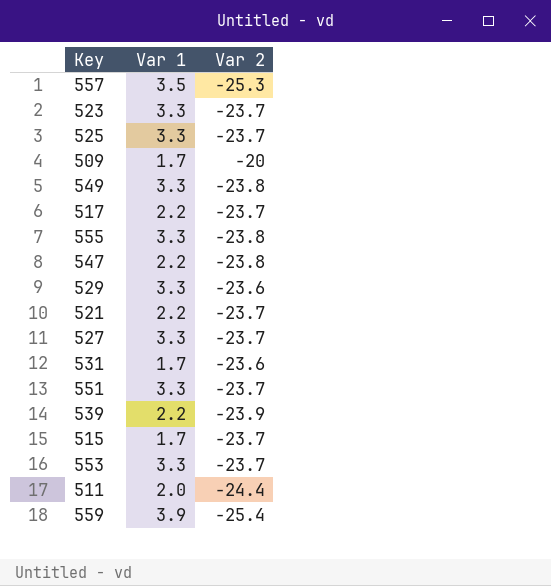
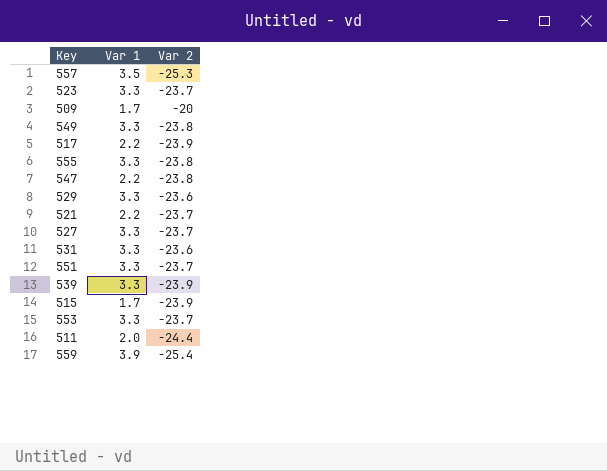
row 525: 3.3 | -23.7 -> none
517 | Var 2: -23.7 -> -23.9
531 | Var 1: 1.7 -> 3.3
539 | Var 1: 2.2 -> 3.3
515 | Var 2: -23.7 -> -23.9

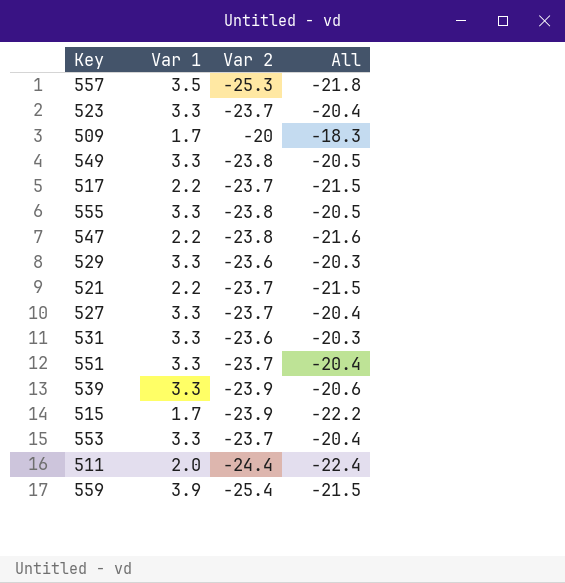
column All | formula: none -> [Var 1] + [Var 2]
517 | Var 2: -23.9 -> -23.7

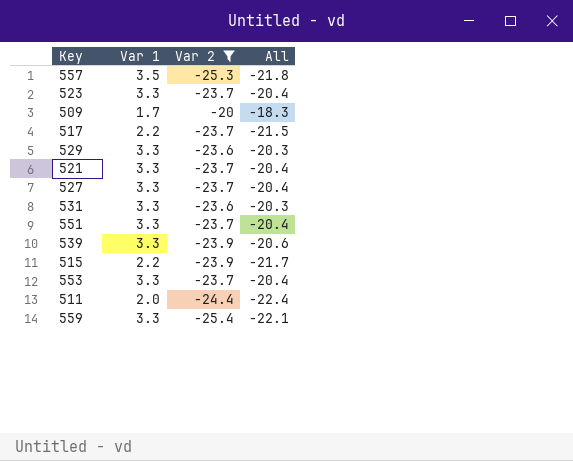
filter: none -> Var 2 != -23.8
521 | Var 1: 2.2 -> 3.3
521 | All: -21.5 -> -20.4
515 | Var 1: 1.7 -> 2.2
515 | All: -22.2 -> -21.7
559 | Var 1: 3.9 -> 3.3
559 | All: -21.5 -> -22.1

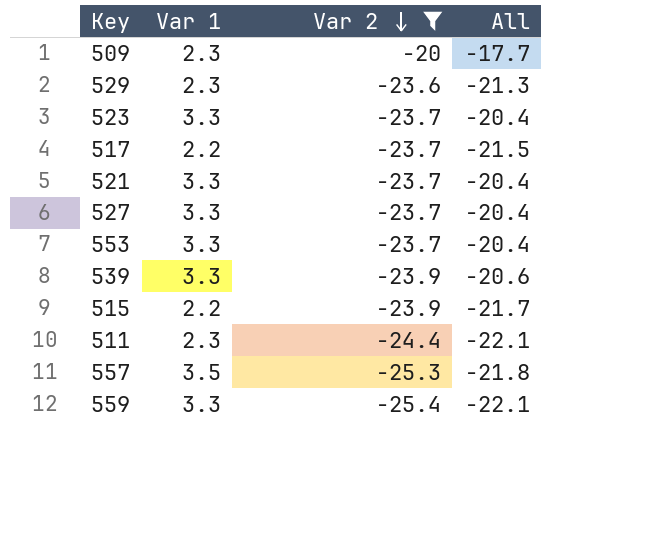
row order: none -> Var 2 descending
row 531: 3.3 | -23.6 | -20.3 -> none
row 551: 3.3 | -23.7 | -20.4 -> none
509 | Var 1: 1.7 -> 2.3
509 | All: -18.3 -> -17.7
529 | Var 1: 3.3 -> 2.3
529 | All: -20.3 -> -21.3
511 | Var 1: 2.0 -> 2.3
511 | All: -22.4 -> -22.1

